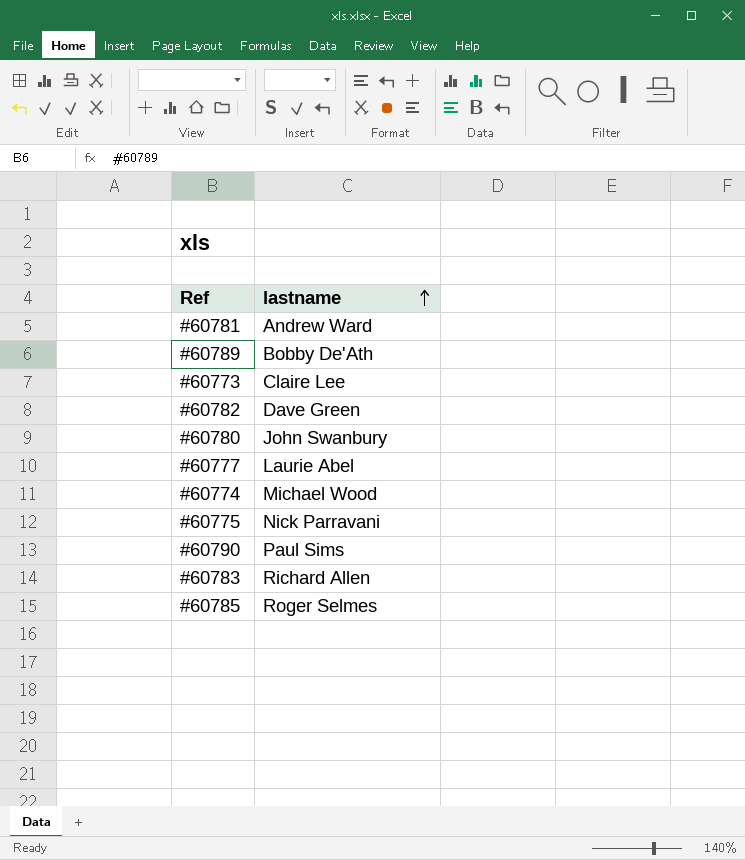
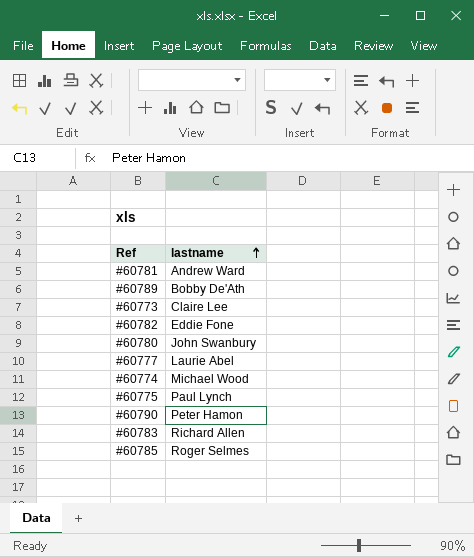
#60782 | lastname: Dave Green -> Eddie Fone
#60775 | lastname: Nick Parravani -> Paul Lynch
#60790 | lastname: Paul Sims -> Peter Hamon

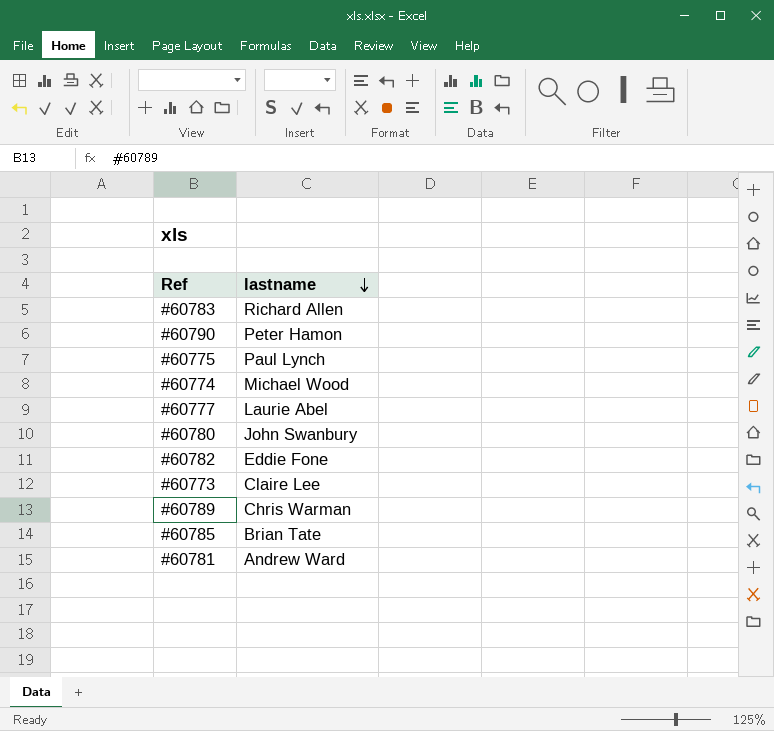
row order: lastname ascending -> lastname descending
#60789 | lastname: Bobby De'Ath -> Chris Warman
#60785 | lastname: Roger Selmes -> Brian Tate

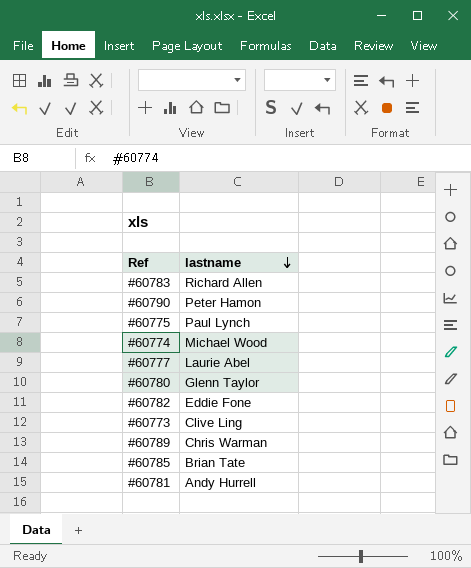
#60780 | lastname: John Swanbury -> Glenn Taylor
#60773 | lastname: Claire Lee -> Clive Ling
#60781 | lastname: Andrew Ward -> Andy Hurrell

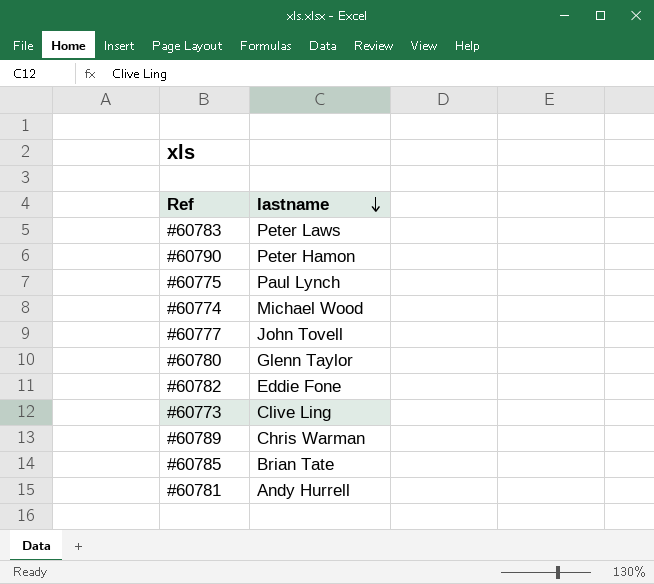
#60783 | lastname: Richard Allen -> Peter Laws
#60777 | lastname: Laurie Abel -> John Tovell

